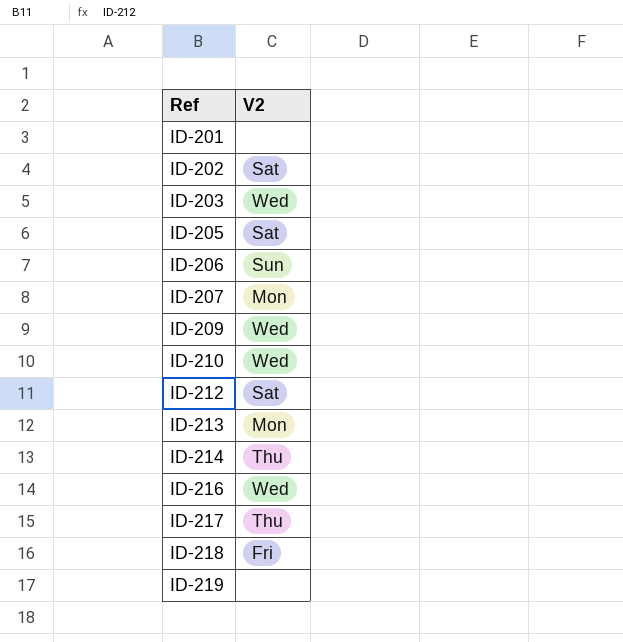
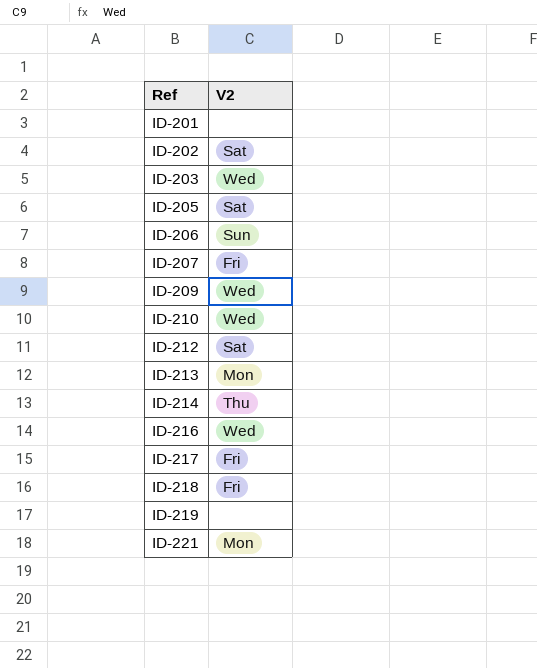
ID-207 | V2: Mon -> Fri
ID-217 | V2: Thu -> Fri
row ID-221: none -> Mon

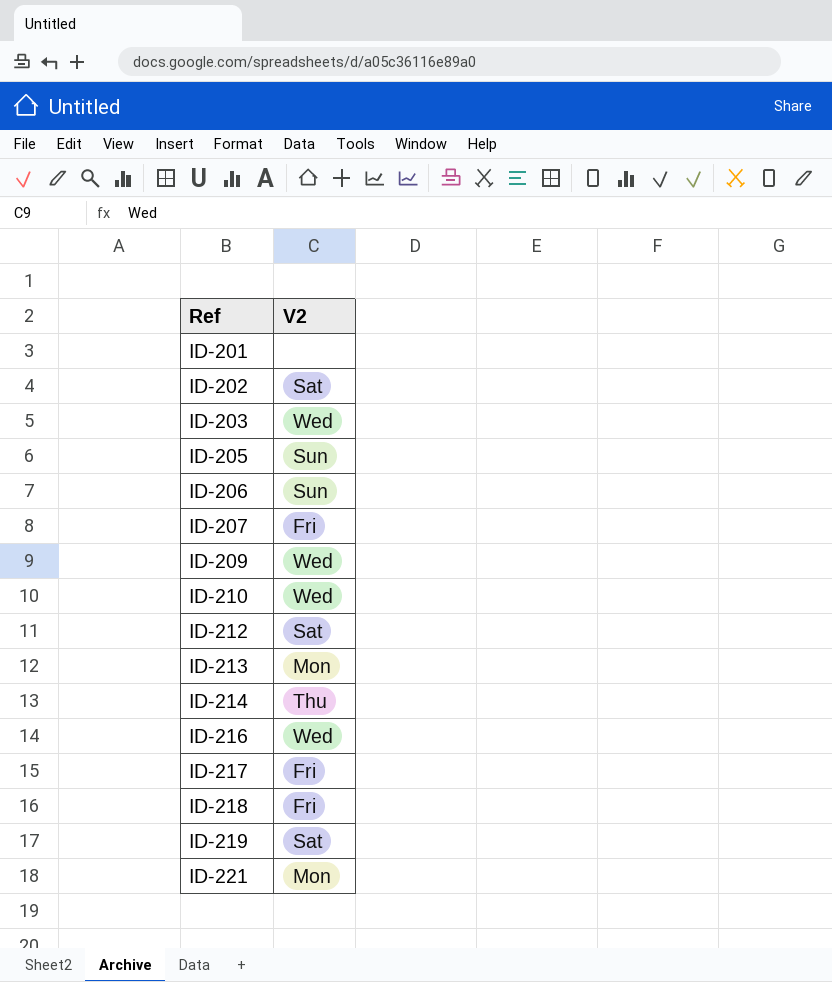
ID-205 | V2: Sat -> Sun
ID-219 | V2: none -> Sat

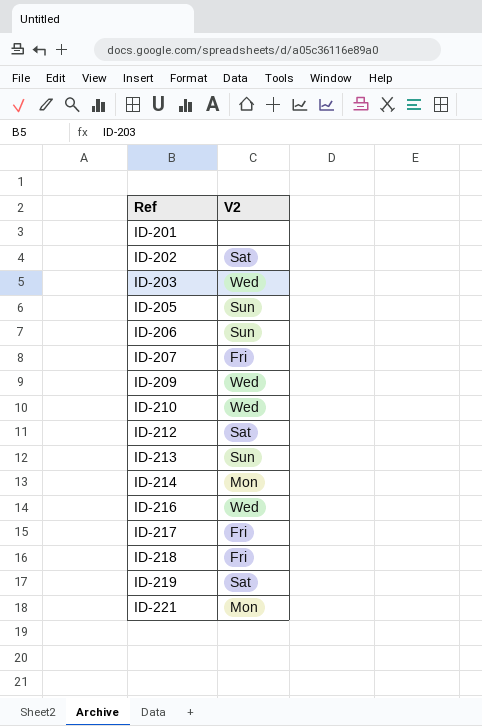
ID-213 | V2: Mon -> Sun
ID-214 | V2: Thu -> Mon

